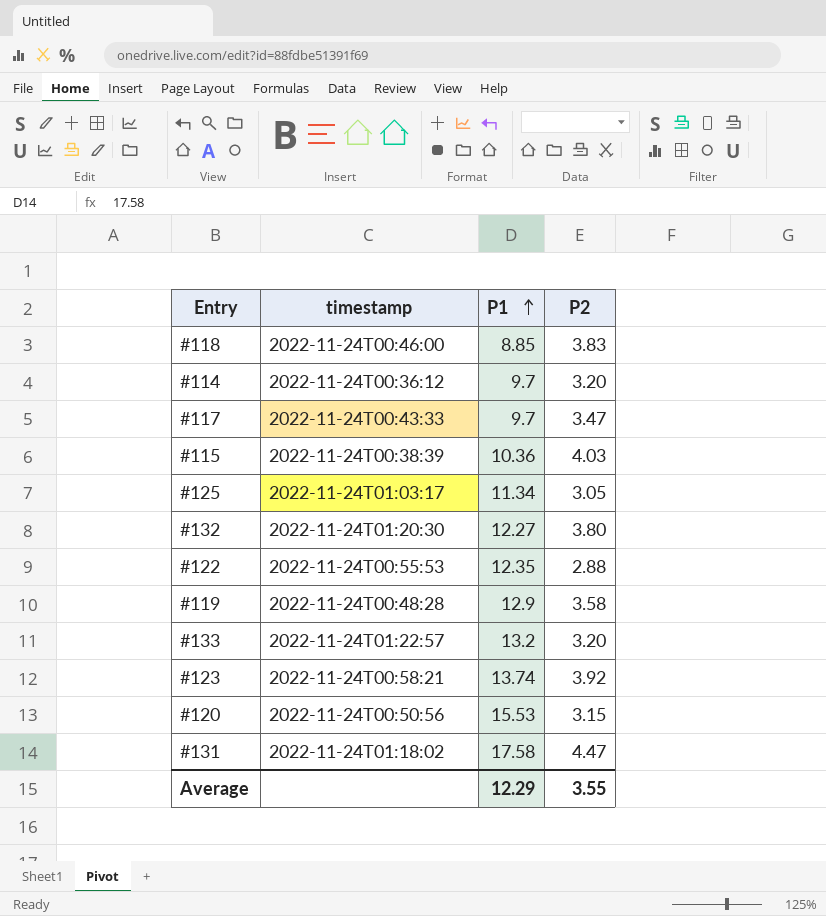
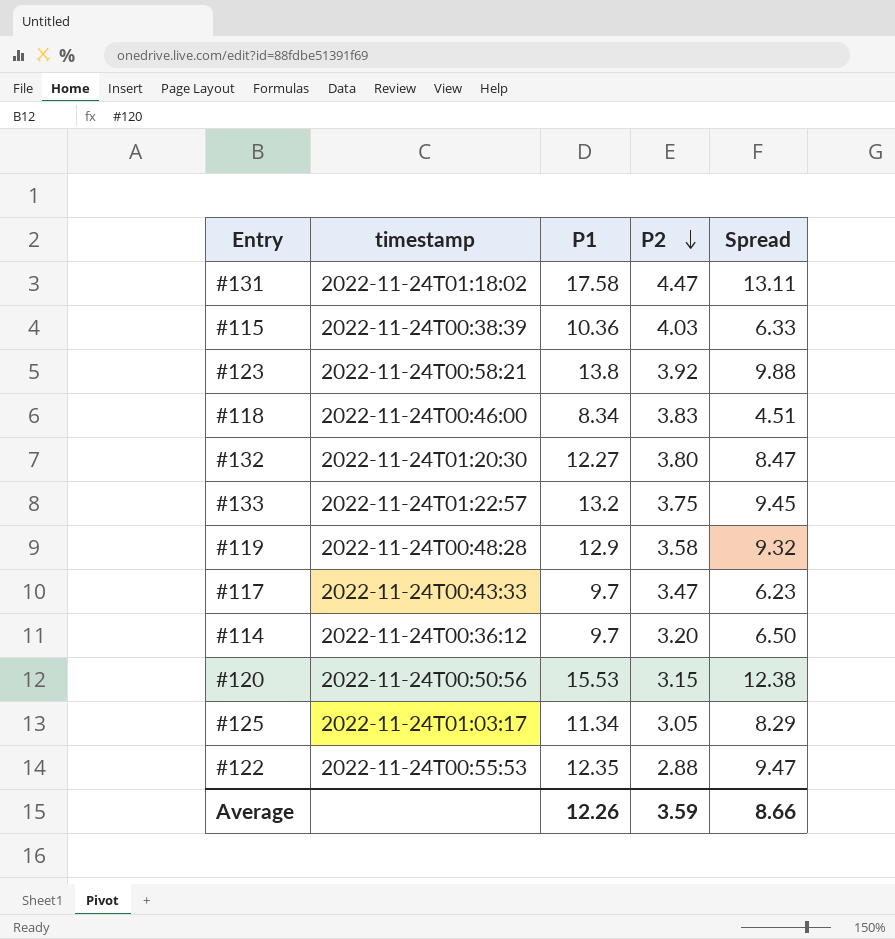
row order: P1 ascending -> P2 descending
column Spread | formula: none -> [P1] - [P2]
#123 | P1: 13.74 -> 13.8
#118 | P1: 8.85 -> 8.34
#133 | P2: 3.20 -> 3.75
Average | P1: 12.29 -> 12.26
Average | P2: 3.55 -> 3.59

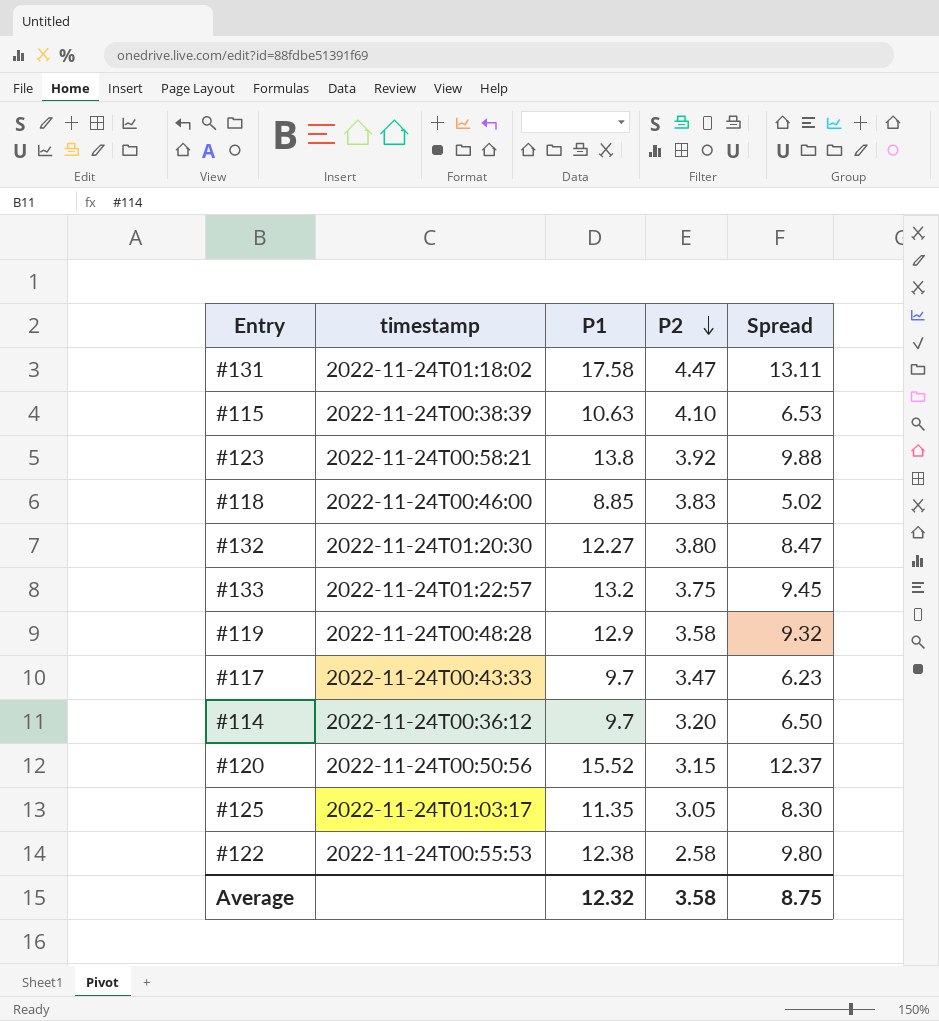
#115 | P1: 10.36 -> 10.63
#115 | P2: 4.03 -> 4.10
#115 | Spread: 6.33 -> 6.53
#118 | P1: 8.34 -> 8.85
#118 | Spread: 4.51 -> 5.02
#120 | P1: 15.53 -> 15.52
#120 | Spread: 12.38 -> 12.37
#125 | P1: 11.34 -> 11.35
#125 | Spread: 8.29 -> 8.30
#122 | P1: 12.35 -> 12.38
#122 | P2: 2.88 -> 2.58
#122 | Spread: 9.47 -> 9.80
Average | P1: 12.26 -> 12.32
Average | P2: 3.59 -> 3.58
Average | Spread: 8.66 -> 8.75

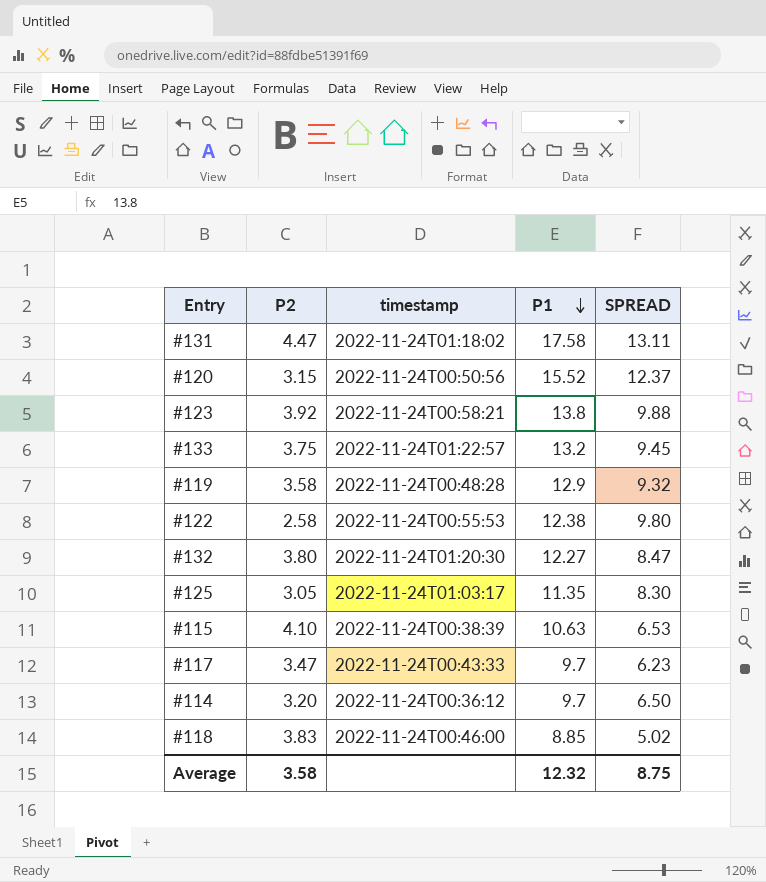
row order: P2 descending -> P1 descending
column P2 | position: 4 -> 2
column name: Spread -> SPREAD

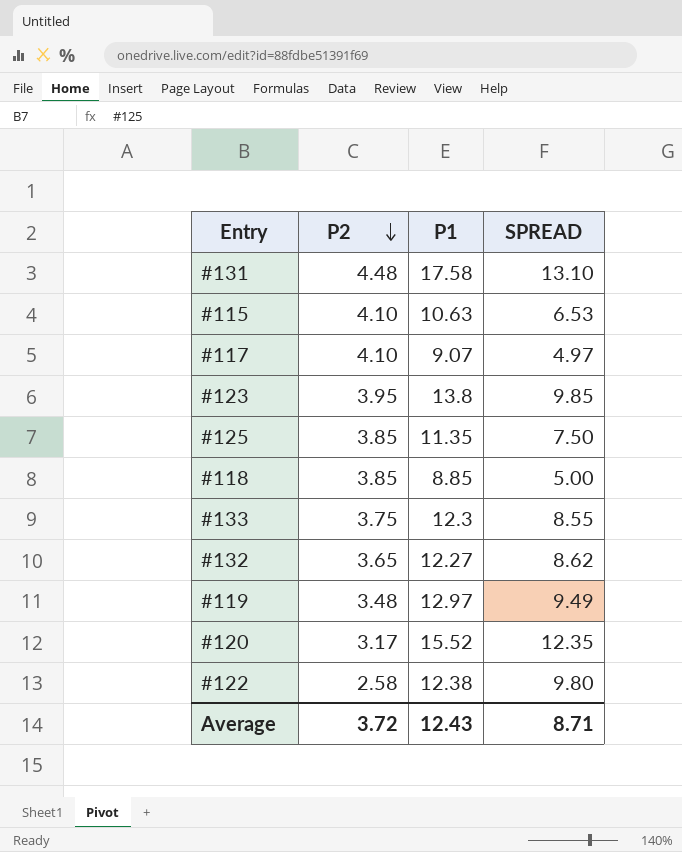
row order: P1 descending -> P2 descending
column timestamp | position: 3 -> none
row #114: 3.20 | 2022-11-24T00:36:12 | 9.7 | 6.50 -> none
#131 | P2: 4.47 -> 4.48
#131 | SPREAD: 13.11 -> 13.10
#117 | P2: 3.47 -> 4.10
#117 | P1: 9.7 -> 9.07
#117 | SPREAD: 6.23 -> 4.97
#123 | P2: 3.92 -> 3.95
#123 | SPREAD: 9.88 -> 9.85
#125 | P2: 3.05 -> 3.85
#125 | SPREAD: 8.30 -> 7.50
#118 | P2: 3.83 -> 3.85
#118 | SPREAD: 5.02 -> 5.00
#133 | P1: 13.2 -> 12.3
#133 | SPREAD: 9.45 -> 8.55
#132 | P2: 3.80 -> 3.65
#132 | SPREAD: 8.47 -> 8.62
#119 | P2: 3.58 -> 3.48
#119 | P1: 12.9 -> 12.97
#119 | SPREAD: 9.32 -> 9.49
#120 | P2: 3.15 -> 3.17
#120 | SPREAD: 12.37 -> 12.35
Average | P2: 3.58 -> 3.72
Average | P1: 12.32 -> 12.43
Average | SPREAD: 8.75 -> 8.71

